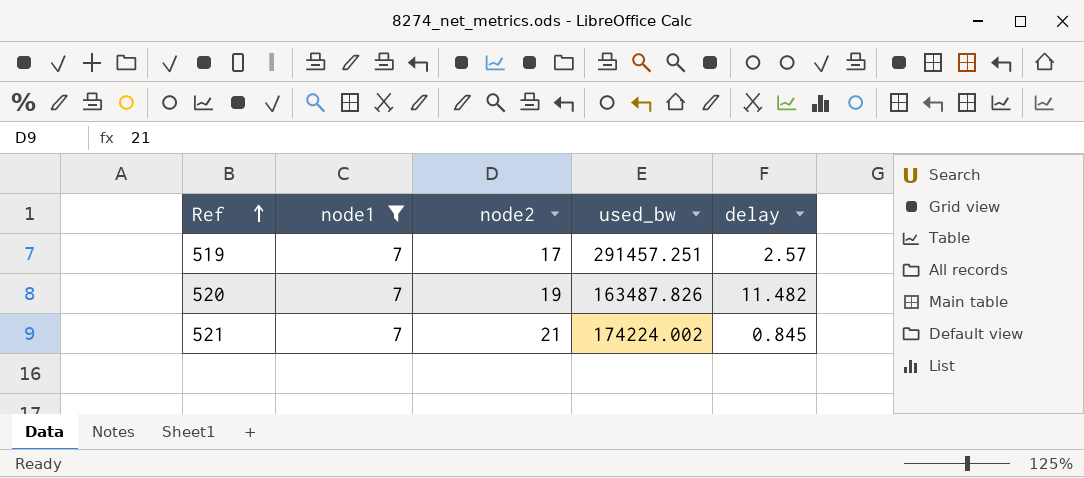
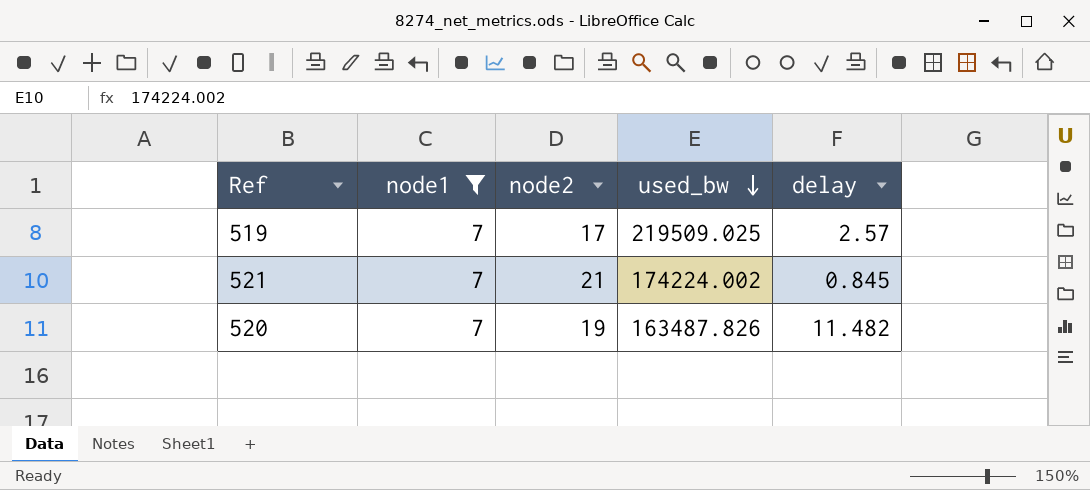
row order: Ref ascending -> used_bw descending
519 | used_bw: 291457.251 -> 219509.025

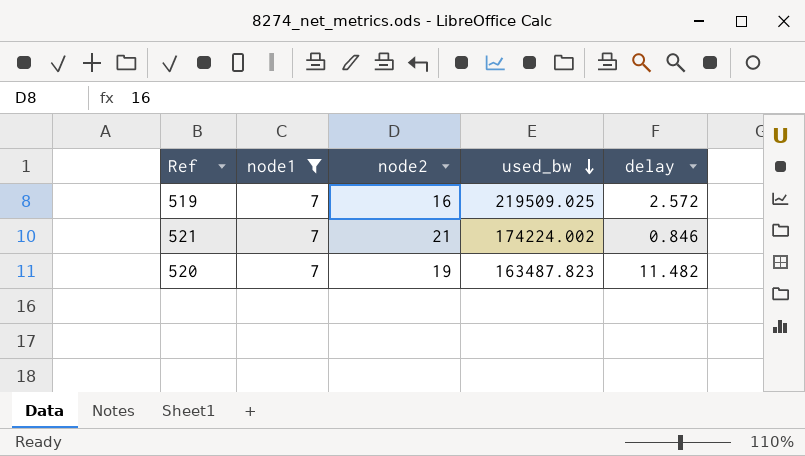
519 | node2: 17 -> 16
519 | delay: 2.57 -> 2.572
521 | delay: 0.845 -> 0.846
520 | used_bw: 163487.826 -> 163487.823

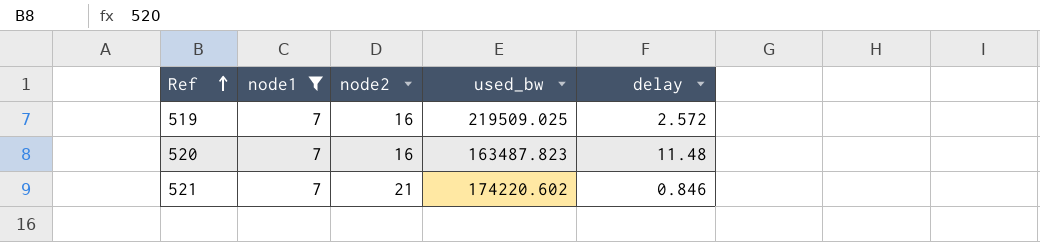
row order: used_bw descending -> Ref ascending
520 | node2: 19 -> 16
520 | delay: 11.482 -> 11.48
521 | used_bw: 174224.002 -> 174220.602

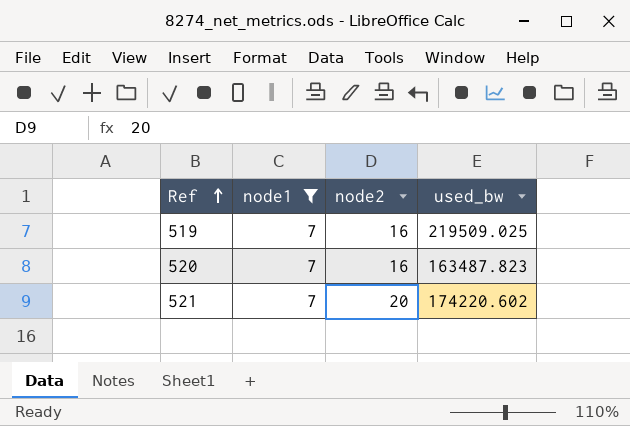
column delay | position: 5 -> none
521 | node2: 21 -> 20

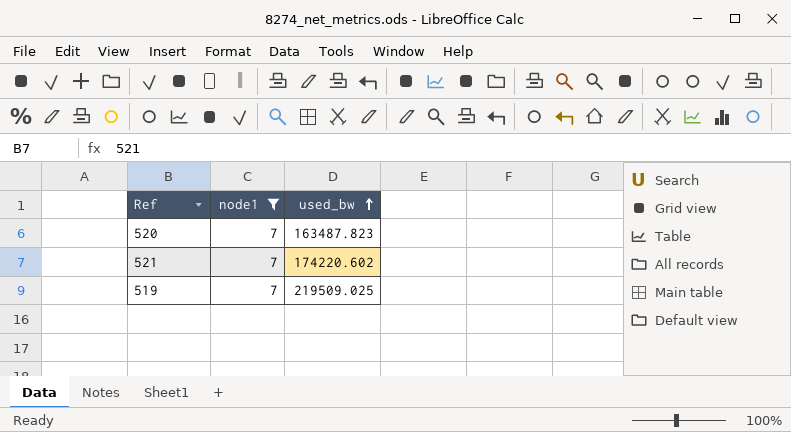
row order: Ref ascending -> used_bw ascending
column node2 | position: 3 -> none

